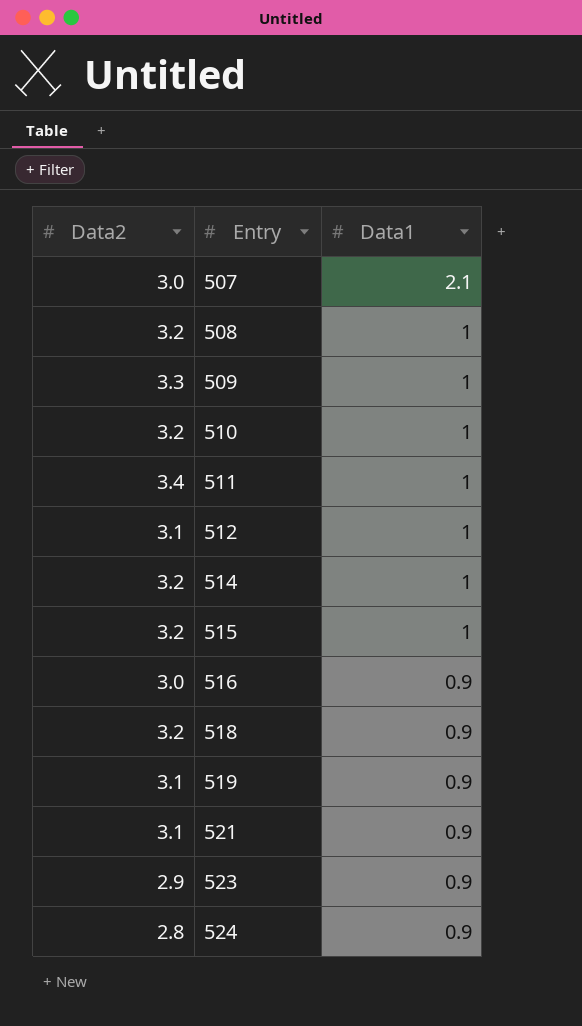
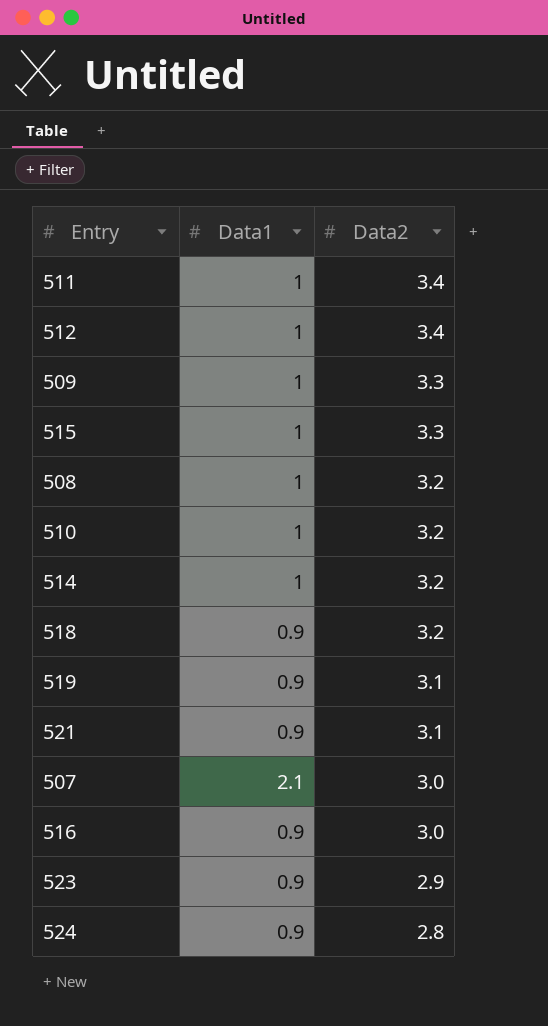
row order: Entry ascending -> Data2 descending
column Data2 | position: 1 -> 3
512 | Data2: 3.1 -> 3.4
515 | Data2: 3.2 -> 3.3

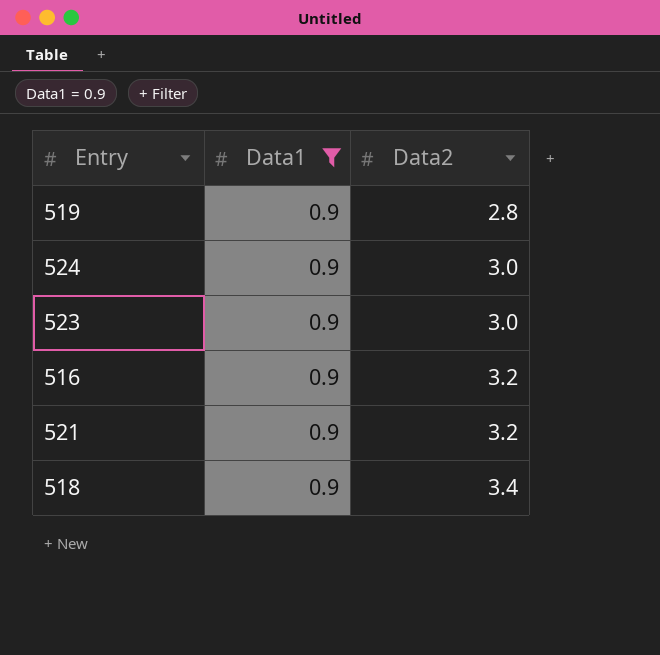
filter: none -> Data1 = 0.9
row order: Data2 descending -> Data2 ascending
519 | Data2: 3.1 -> 2.8
524 | Data2: 2.8 -> 3.0
523 | Data2: 2.9 -> 3.0
516 | Data2: 3.0 -> 3.2
521 | Data2: 3.1 -> 3.2
518 | Data2: 3.2 -> 3.4

